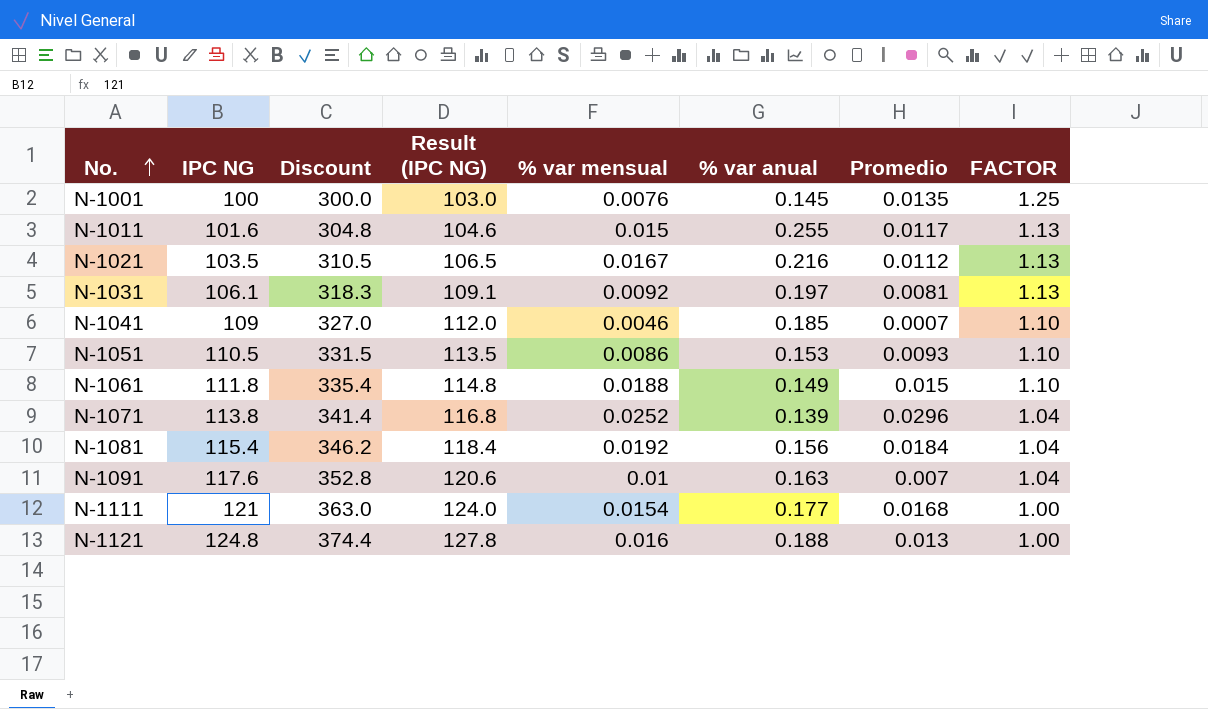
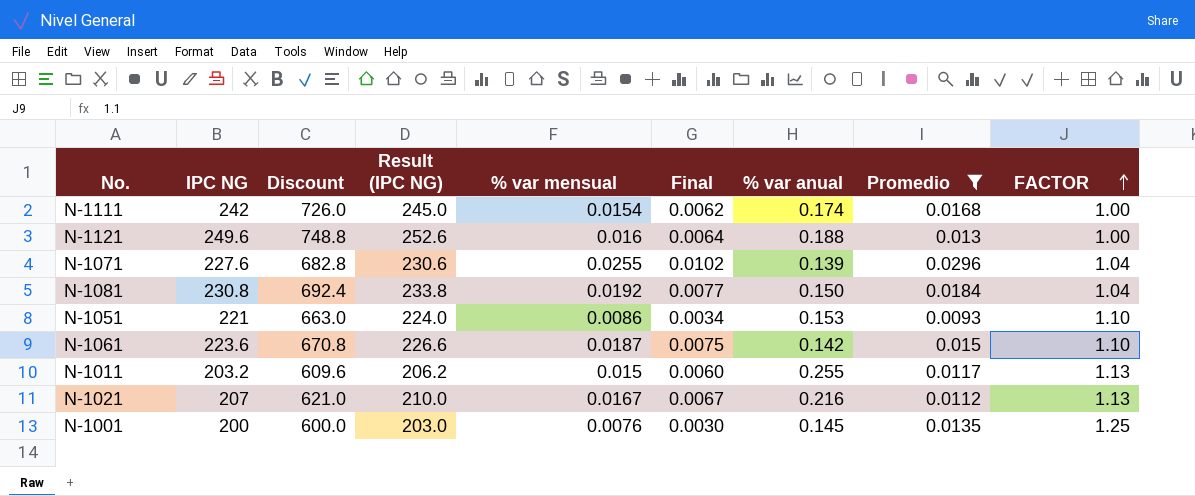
filter: none -> Promedio >= 0.0093
row order: No. ascending -> FACTOR ascending
column Final | formula: none -> [% var mensual] * 0.4
N-1111 | IPC NG: 121 -> 242
N-1111 | Discount: 363.0 -> 726.0
N-1111 | Result (IPC NG): 124.0 -> 245.0
N-1111 | % var anual: 0.177 -> 0.174
N-1121 | IPC NG: 124.8 -> 249.6
N-1121 | Discount: 374.4 -> 748.8
N-1121 | Result (IPC NG): 127.8 -> 252.6
N-1071 | IPC NG: 113.8 -> 227.6
N-1071 | Discount: 341.4 -> 682.8
N-1071 | Result (IPC NG): 116.8 -> 230.6
N-1071 | % var mensual: 0.0252 -> 0.0255
N-1081 | IPC NG: 115.4 -> 230.8
N-1081 | Discount: 346.2 -> 692.4
N-1081 | Result (IPC NG): 118.4 -> 233.8
N-1081 | % var anual: 0.156 -> 0.150
N-1051 | IPC NG: 110.5 -> 221
N-1051 | Discount: 331.5 -> 663.0
N-1051 | Result (IPC NG): 113.5 -> 224.0
N-1061 | IPC NG: 111.8 -> 223.6
N-1061 | Discount: 335.4 -> 670.8
N-1061 | Result (IPC NG): 114.8 -> 226.6
N-1061 | % var mensual: 0.0188 -> 0.0187
N-1061 | % var anual: 0.149 -> 0.142
N-1011 | IPC NG: 101.6 -> 203.2
N-1011 | Discount: 304.8 -> 609.6
N-1011 | Result (IPC NG): 104.6 -> 206.2
N-1021 | IPC NG: 103.5 -> 207
N-1021 | Discount: 310.5 -> 621.0
N-1021 | Result (IPC NG): 106.5 -> 210.0
N-1001 | IPC NG: 100 -> 200
N-1001 | Discount: 300.0 -> 600.0
N-1001 | Result (IPC NG): 103.0 -> 203.0

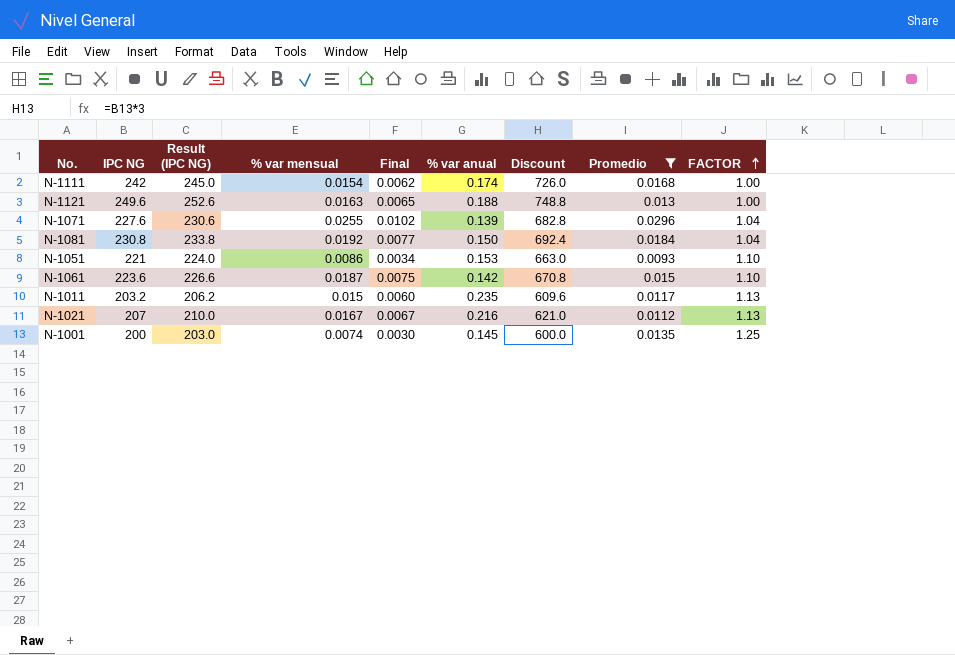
column Discount | position: 3 -> 7
N-1121 | % var mensual: 0.016 -> 0.0163
N-1121 | Final: 0.0064 -> 0.0065
N-1011 | % var anual: 0.255 -> 0.235
N-1001 | % var mensual: 0.0076 -> 0.0074

